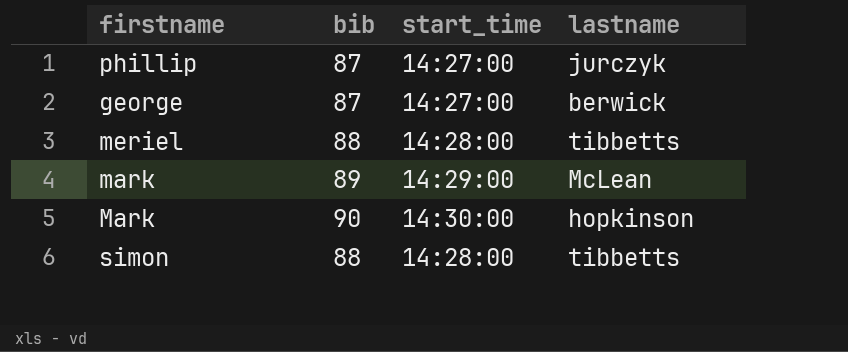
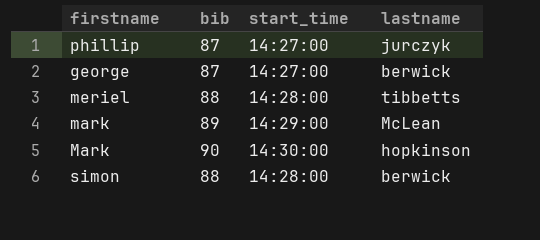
simon | lastname: tibbetts -> berwick

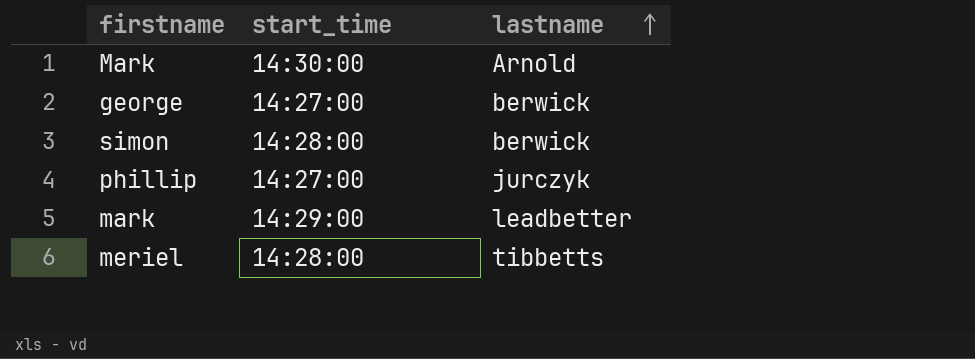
row order: none -> lastname ascending
column bib | position: 2 -> none
Mark | lastname: hopkinson -> Arnold
mark | lastname: McLean -> leadbetter

